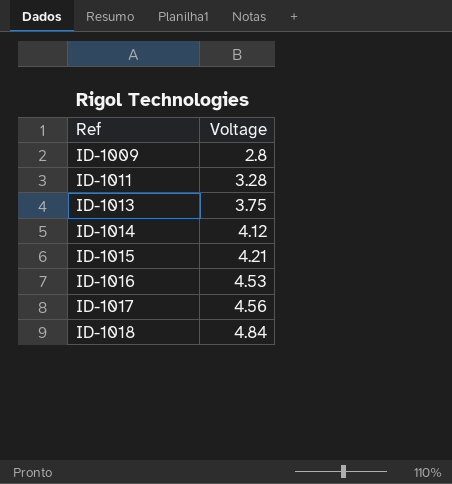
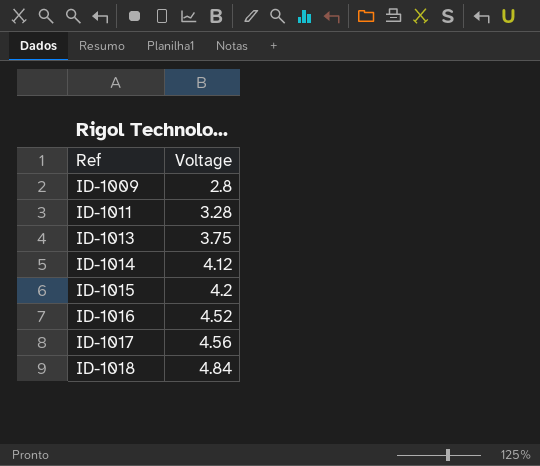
ID-1015 | Voltage: 4.21 -> 4.2
ID-1016 | Voltage: 4.53 -> 4.52

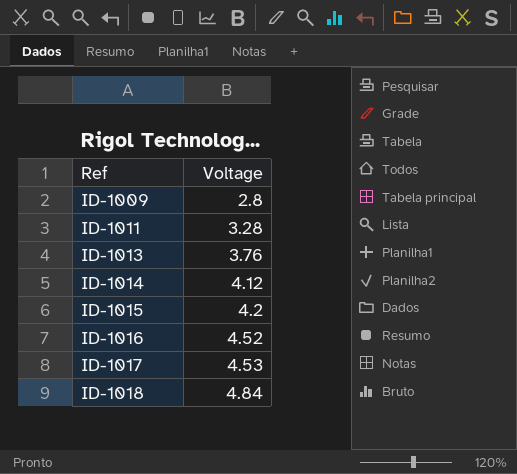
ID-1013 | Voltage: 3.75 -> 3.76
ID-1017 | Voltage: 4.56 -> 4.53

